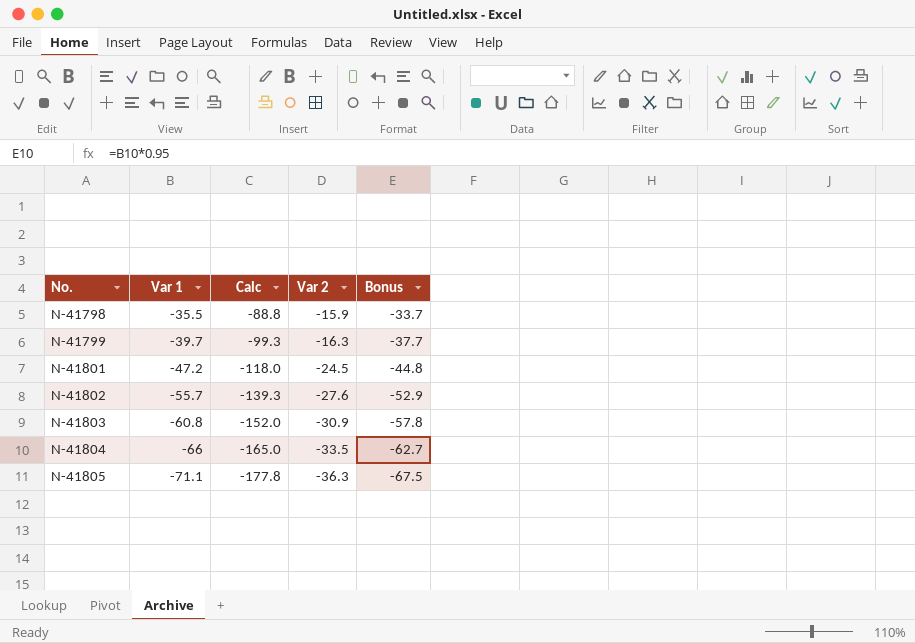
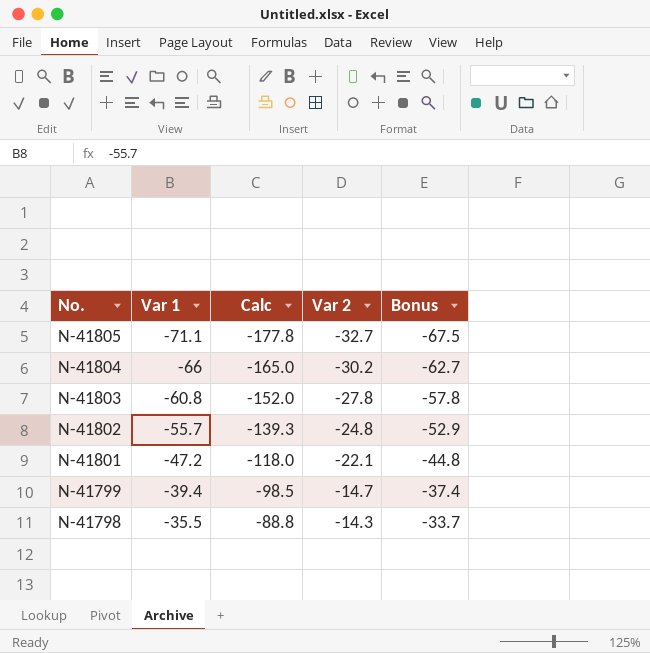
row order: No. ascending -> No. descending
N-41805 | Var 2: -36.3 -> -32.7
N-41804 | Var 2: -33.5 -> -30.2
N-41803 | Var 2: -30.9 -> -27.8
N-41802 | Var 2: -27.6 -> -24.8
N-41801 | Var 2: -24.5 -> -22.1
N-41799 | Var 1: -39.7 -> -39.4
N-41799 | Calc: -99.3 -> -98.5
N-41799 | Var 2: -16.3 -> -14.7
N-41799 | Bonus: -37.7 -> -37.4
N-41798 | Var 2: -15.9 -> -14.3

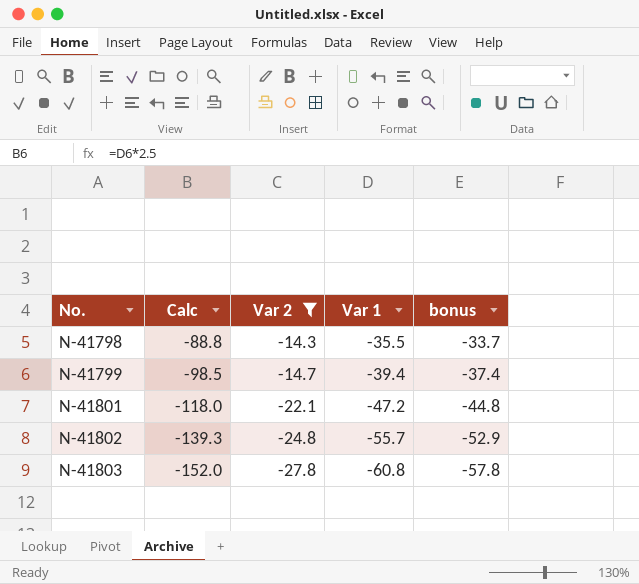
filter: none -> Var 2 >= -27.8
row order: No. descending -> No. ascending
column Var 1 | position: 2 -> 4
column name: Bonus -> bonus

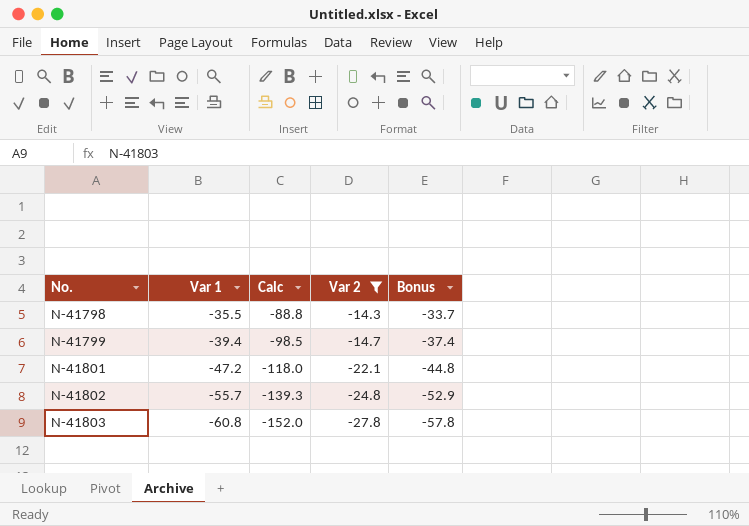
column Var 1 | position: 4 -> 2
column name: bonus -> Bonus

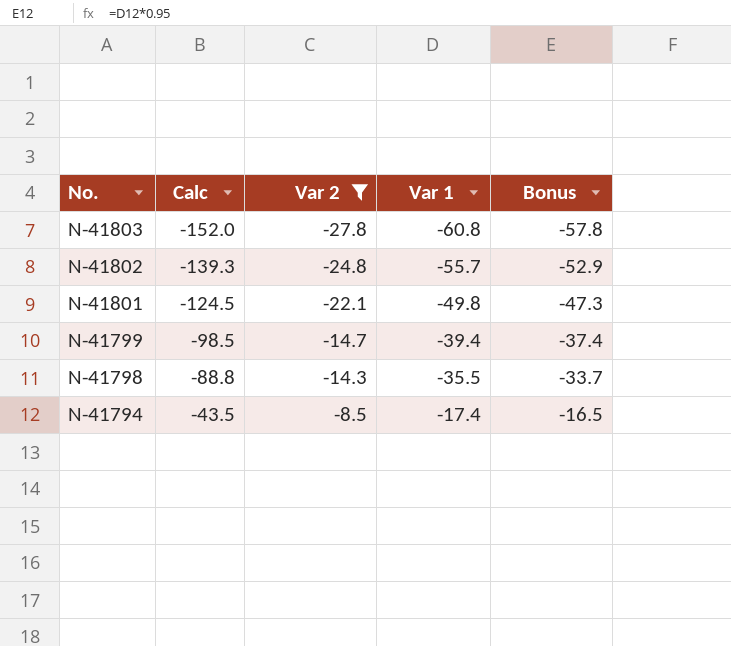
row order: No. ascending -> No. descending
column Var 1 | position: 2 -> 4
N-41801 | Calc: -118.0 -> -124.5
N-41801 | Var 1: -47.2 -> -49.8
N-41801 | Bonus: -44.8 -> -47.3
row N-41794: none -> -43.5 | -8.5 | -17.4 | -16.5

